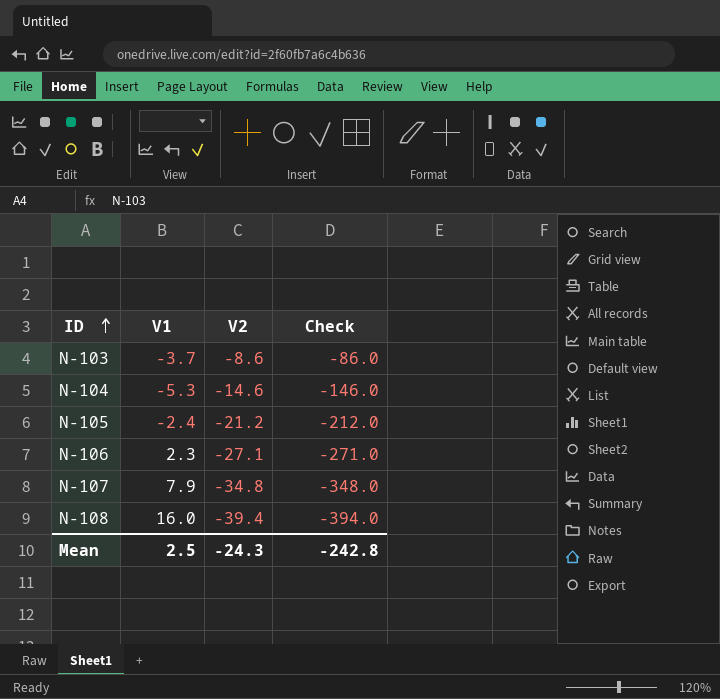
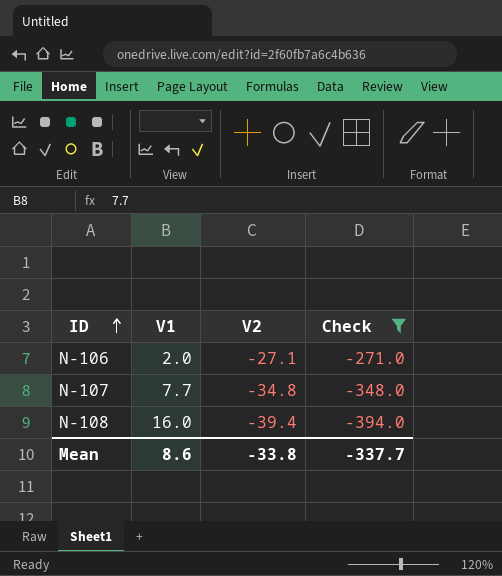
filter: none -> Check <= -271.0
N-106 | V1: 2.3 -> 2.0
N-107 | V1: 7.9 -> 7.7
Mean | V1: 2.5 -> 8.6
Mean | V2: -24.3 -> -33.8
Mean | Check: -242.8 -> -337.7

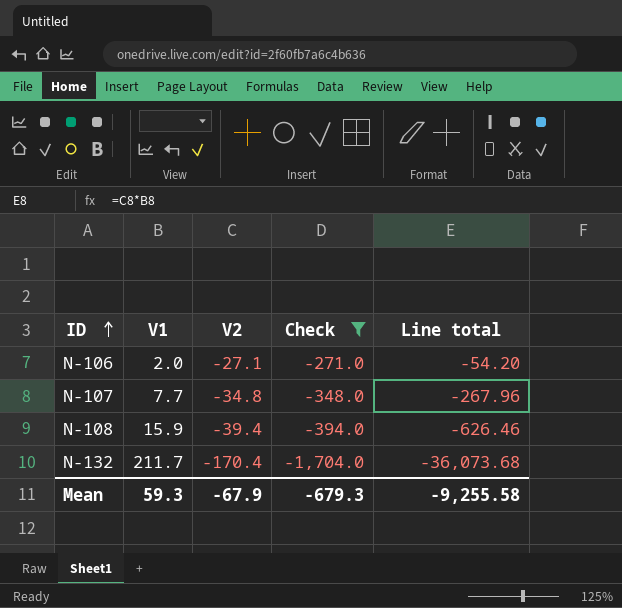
column Line total | formula: none -> [V1] * [V2]
N-108 | V1: 16.0 -> 15.9
row N-132: none -> 211.7 | -170.4 | -1,704.0 | -36,073.68
Mean | V1: 8.6 -> 59.3
Mean | V2: -33.8 -> -67.9
Mean | Check: -337.7 -> -679.3

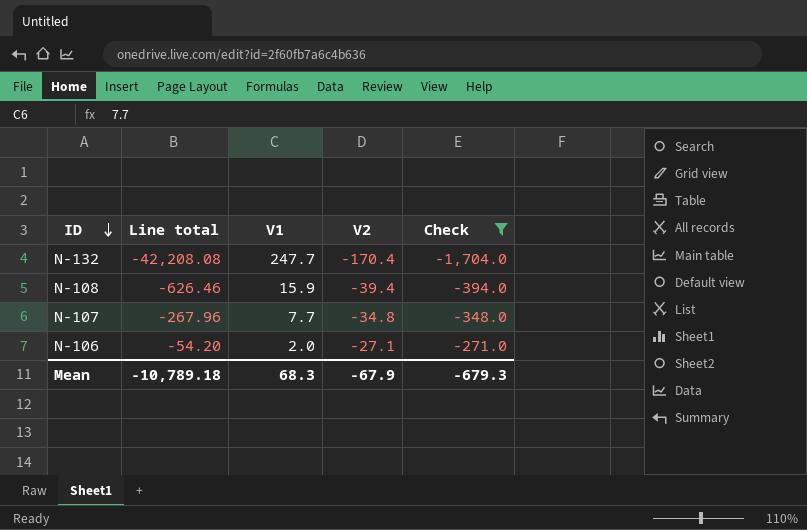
row order: ID ascending -> ID descending
column Line total | position: 5 -> 2
N-132 | Line total: -36,073.68 -> -42,208.08
N-132 | V1: 211.7 -> 247.7
Mean | Line total: -9,255.58 -> -10,789.18
Mean | V1: 59.3 -> 68.3

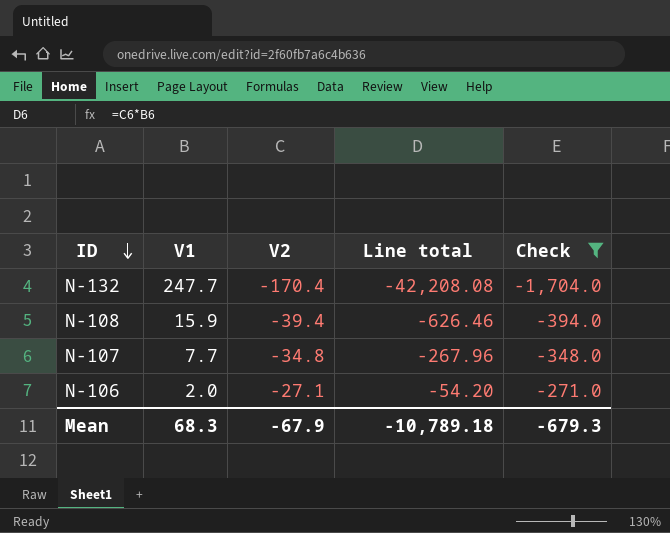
column Line total | position: 2 -> 4

